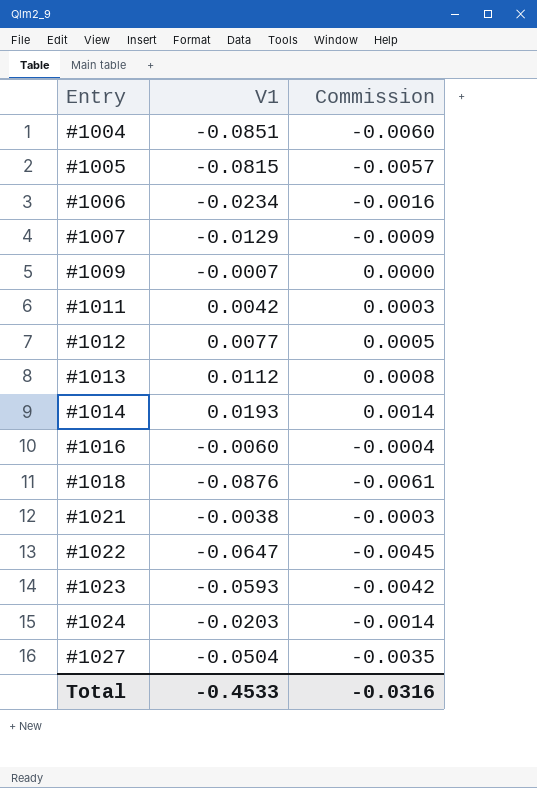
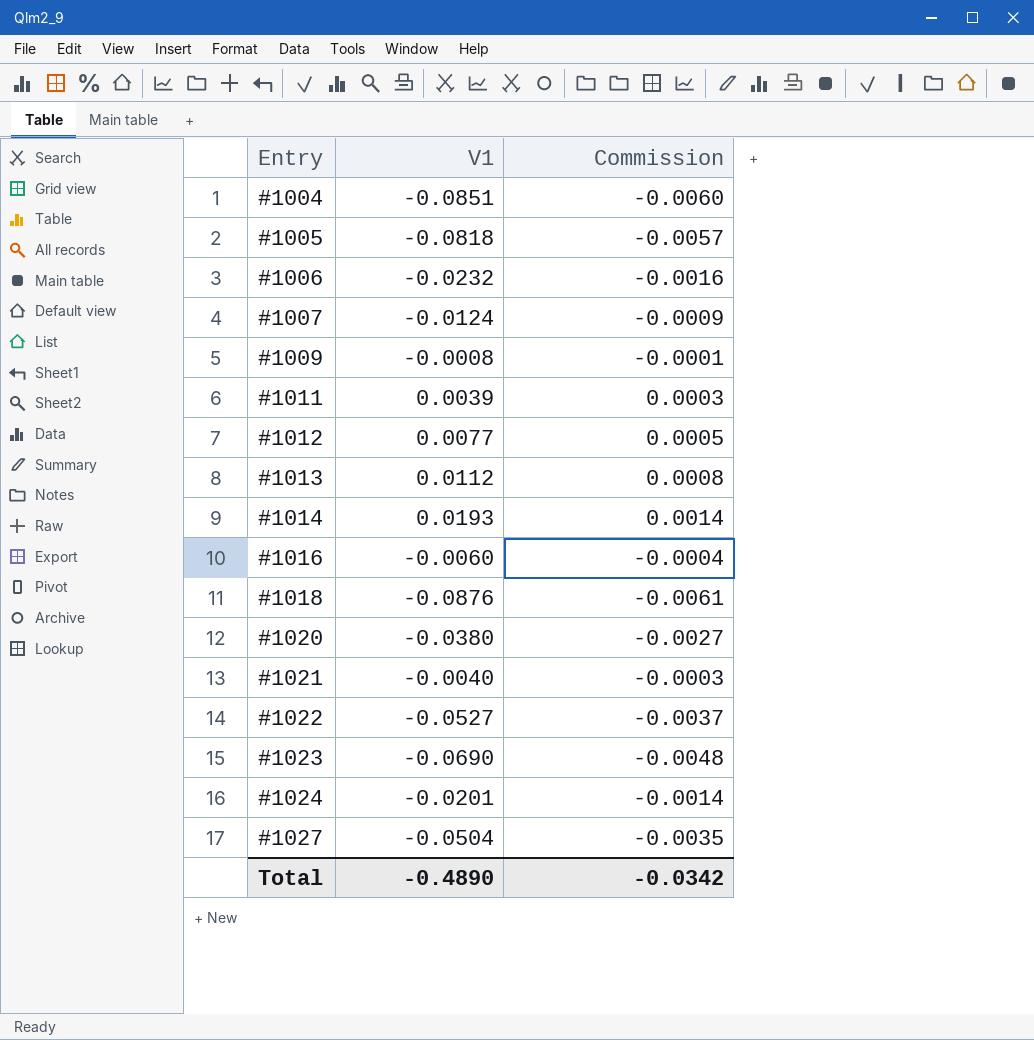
#1005 | V1: -0.0815 -> -0.0818
#1006 | V1: -0.0234 -> -0.0232
#1007 | V1: -0.0129 -> -0.0124
#1009 | V1: -0.0007 -> -0.0008
#1009 | Commission: 0.0000 -> -0.0001
#1011 | V1: 0.0042 -> 0.0039
row #1020: none -> -0.0380 | -0.0027
#1021 | V1: -0.0038 -> -0.0040
#1022 | V1: -0.0647 -> -0.0527
#1022 | Commission: -0.0045 -> -0.0037
#1023 | V1: -0.0593 -> -0.0690
#1023 | Commission: -0.0042 -> -0.0048
#1024 | V1: -0.0203 -> -0.0201
Total | V1: -0.4533 -> -0.4890
Total | Commission: -0.0316 -> -0.0342

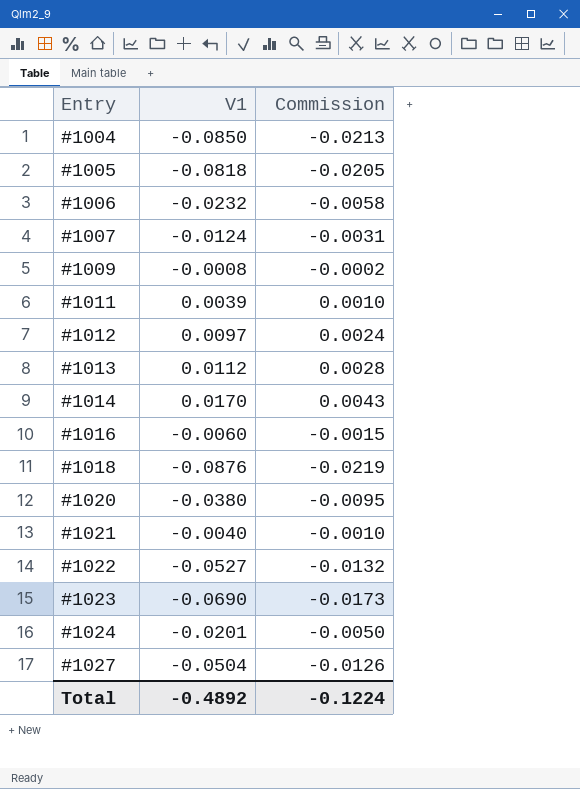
column Commission | formula: [V1] * 0.07 -> [V1] * 0.25
#1004 | V1: -0.0851 -> -0.0850
#1012 | V1: 0.0077 -> 0.0097
#1014 | V1: 0.0193 -> 0.0170
Total | V1: -0.4890 -> -0.4892
Total | Commission: -0.0342 -> -0.1224

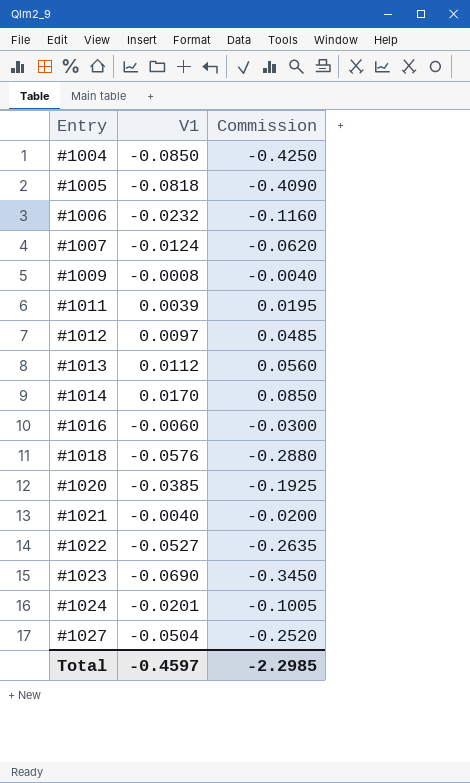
column Commission | formula: [V1] * 0.25 -> [V1] * 5
#1018 | V1: -0.0876 -> -0.0576
#1020 | V1: -0.0380 -> -0.0385
Total | V1: -0.4892 -> -0.4597
Total | Commission: -0.1224 -> -2.2985

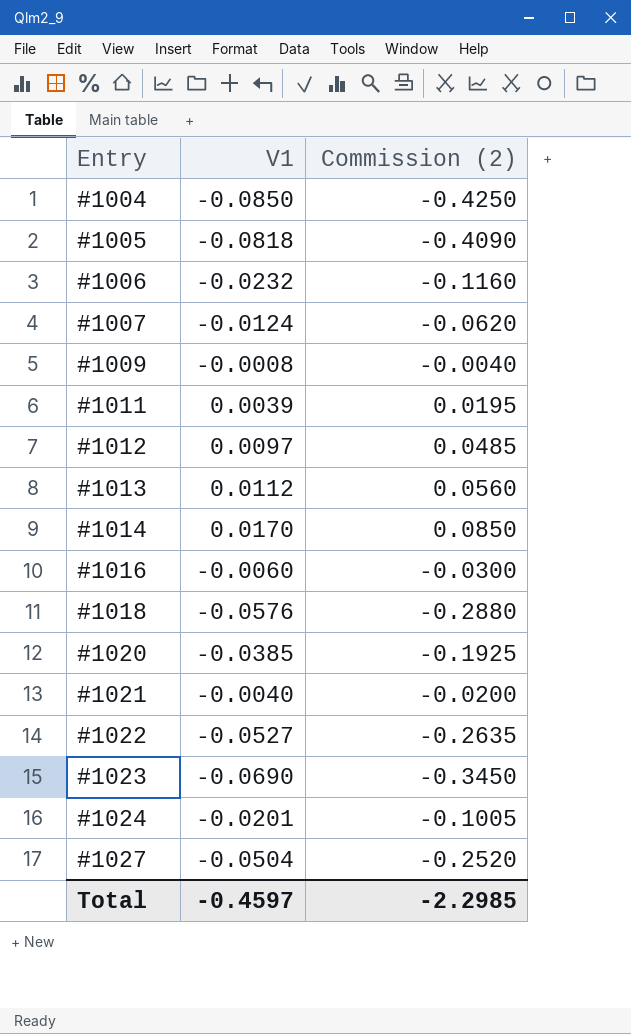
column name: Commission -> Commission (2)

